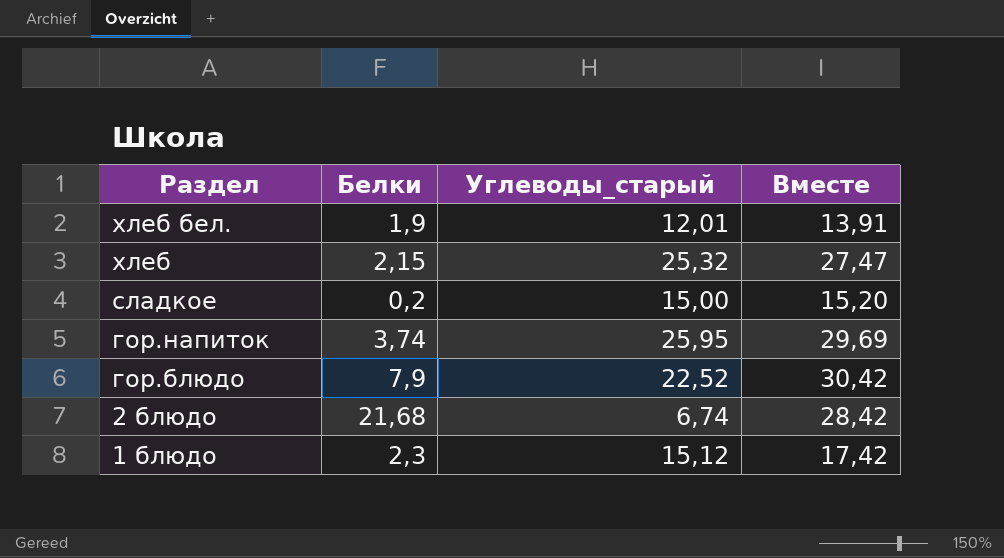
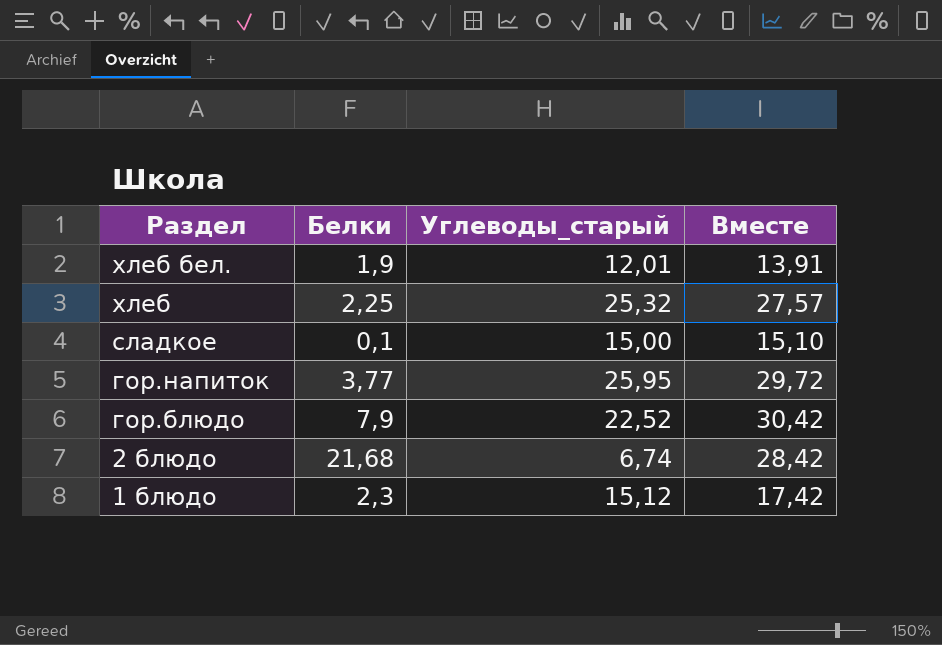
хлеб | Белки: 2,15 -> 2,25
хлеб | Вместе: 27,47 -> 27,57
сладкое | Белки: 0,2 -> 0,1
сладкое | Вместе: 15,20 -> 15,10
гор.напиток | Белки: 3,74 -> 3,77
гор.напиток | Вместе: 29,69 -> 29,72

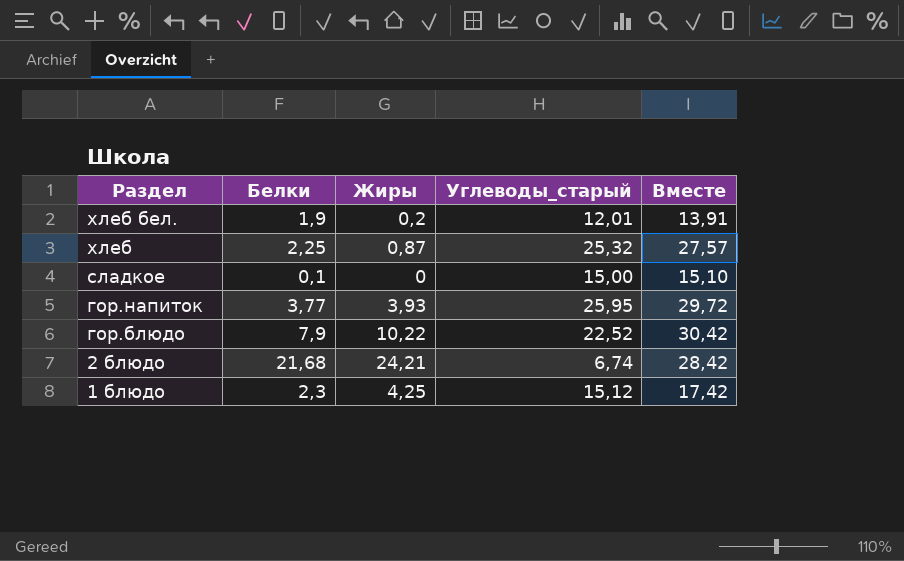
column Жиры | position: none -> 3

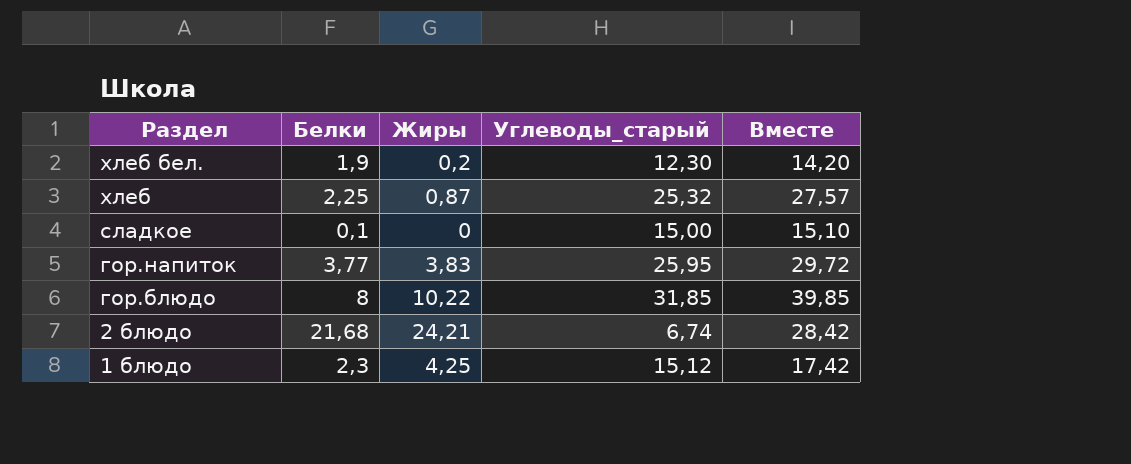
хлеб бел. | Углеводы_старый: 12,01 -> 12,30
хлеб бел. | Вместе: 13,91 -> 14,20
гор.напиток | Жиры: 3,93 -> 3,83
гор.блюдо | Белки: 7,9 -> 8
гор.блюдо | Углеводы_старый: 22,52 -> 31,85
гор.блюдо | Вместе: 30,42 -> 39,85

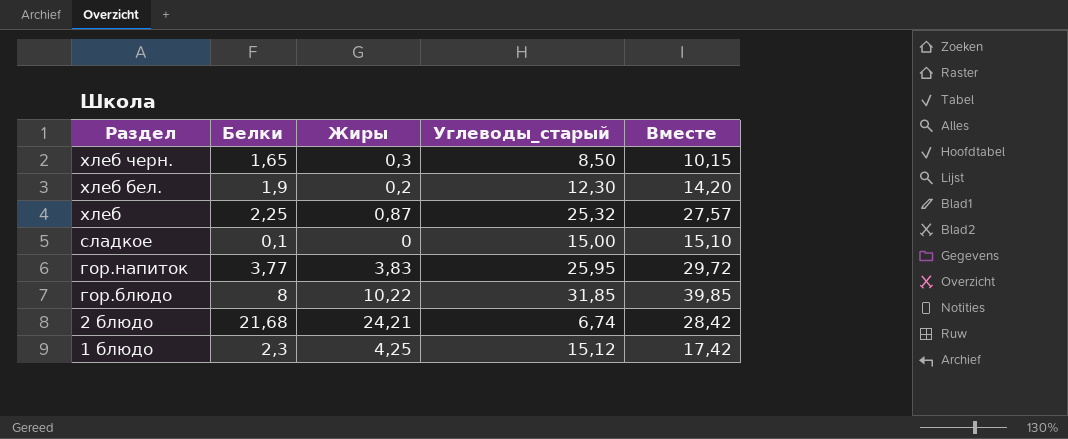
row хлеб черн.: none -> 1,65 | 0,3 | 8,50 | 10,15

